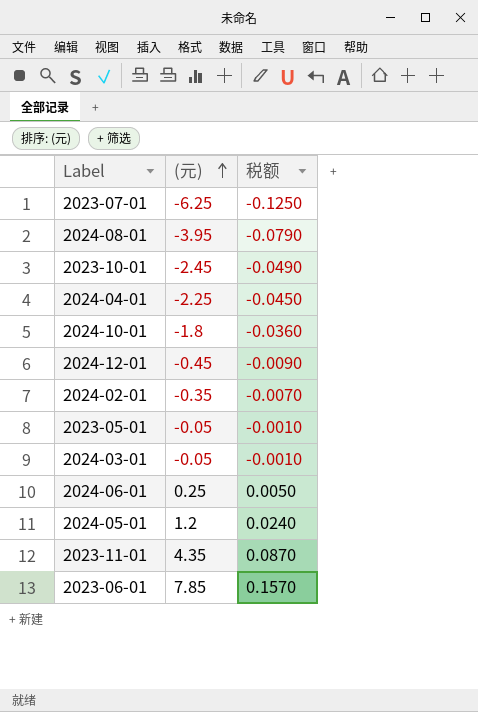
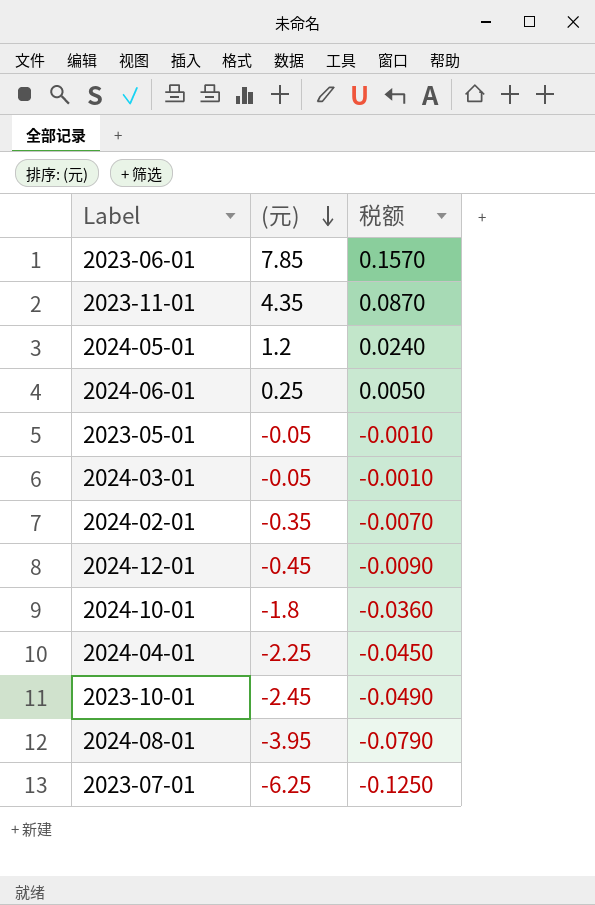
row order: (元) ascending -> (元) descending

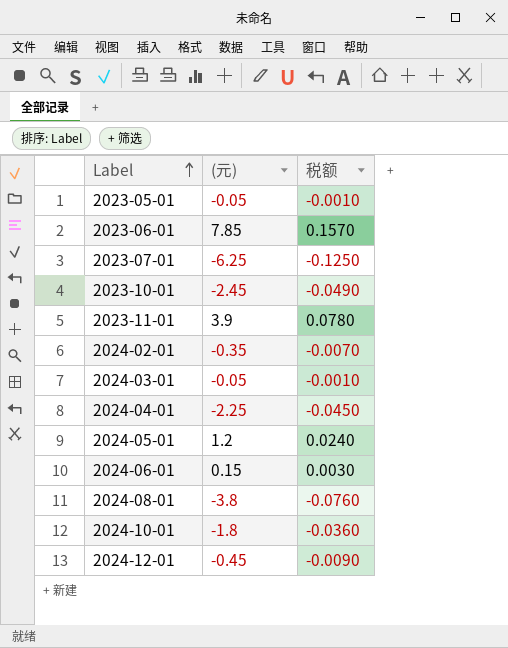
row order: (元) descending -> Label ascending
2023-11-01 | (元): 4.35 -> 3.9
2023-11-01 | 税额: 0.0870 -> 0.0780
2024-06-01 | (元): 0.25 -> 0.15
2024-06-01 | 税额: 0.0050 -> 0.0030
2024-08-01 | (元): -3.95 -> -3.8
2024-08-01 | 税额: -0.0790 -> -0.0760

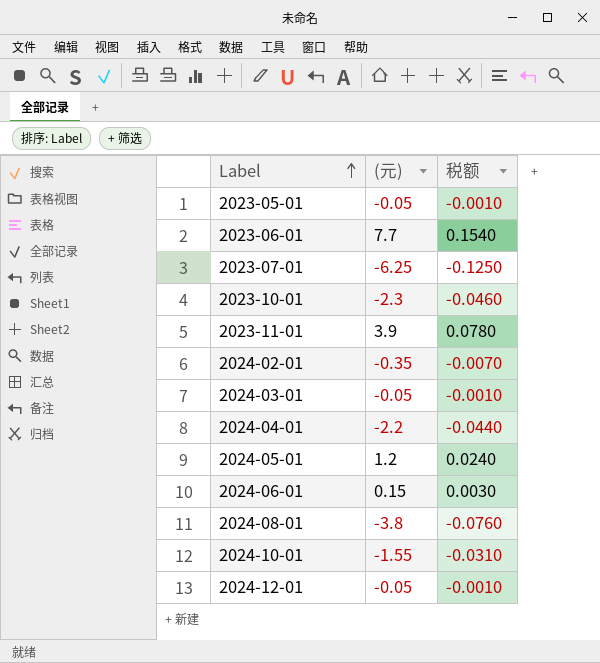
2023-06-01 | (元): 7.85 -> 7.7
2023-06-01 | 税额: 0.1570 -> 0.1540
2023-10-01 | (元): -2.45 -> -2.3
2023-10-01 | 税额: -0.0490 -> -0.0460
2024-04-01 | (元): -2.25 -> -2.2
2024-04-01 | 税额: -0.0450 -> -0.0440
2024-10-01 | (元): -1.8 -> -1.55
2024-10-01 | 税额: -0.0360 -> -0.0310
2024-12-01 | (元): -0.45 -> -0.05
2024-12-01 | 税额: -0.0090 -> -0.0010

